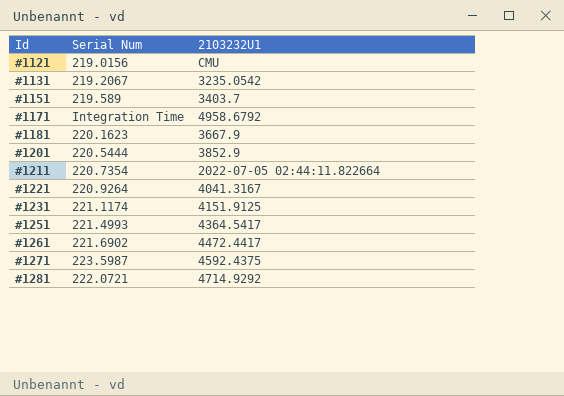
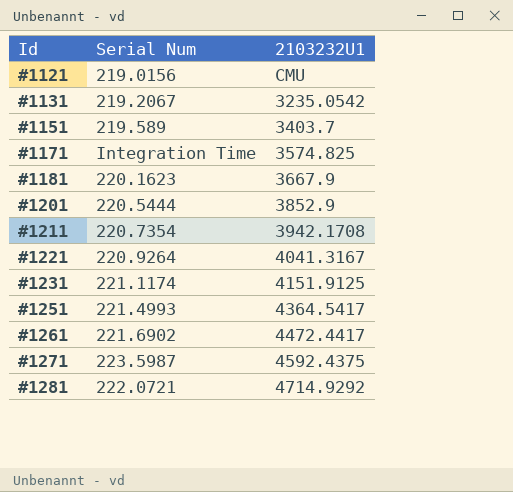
#1171 | 2103232U1: 4958.6792 -> 3574.825
#1211 | 2103232U1: 2022-07-05 02:44:11.822664 -> 3942.1708

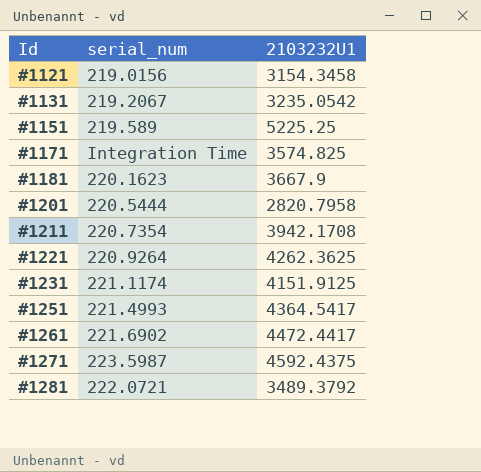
column name: Serial Num -> serial_num
#1121 | 2103232U1: CMU -> 3154.3458
#1151 | 2103232U1: 3403.7 -> 5225.25
#1201 | 2103232U1: 3852.9 -> 2820.7958
#1221 | 2103232U1: 4041.3167 -> 4262.3625
#1281 | 2103232U1: 4714.9292 -> 3489.3792

